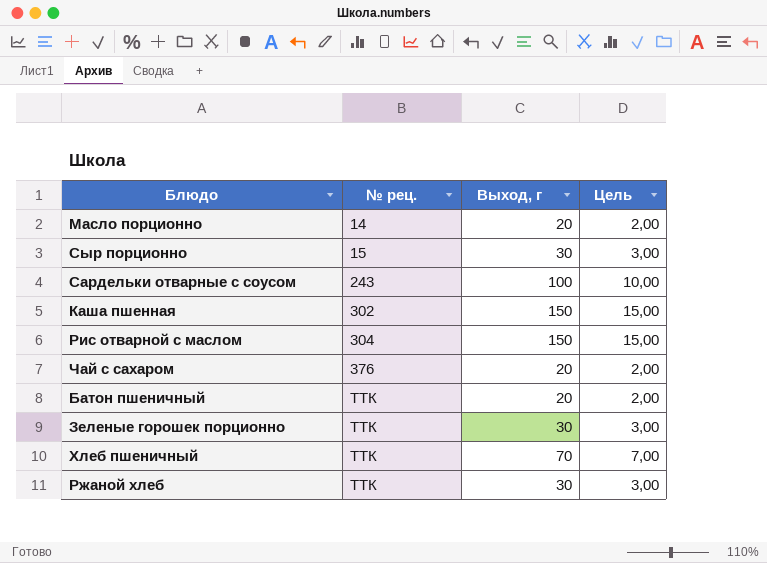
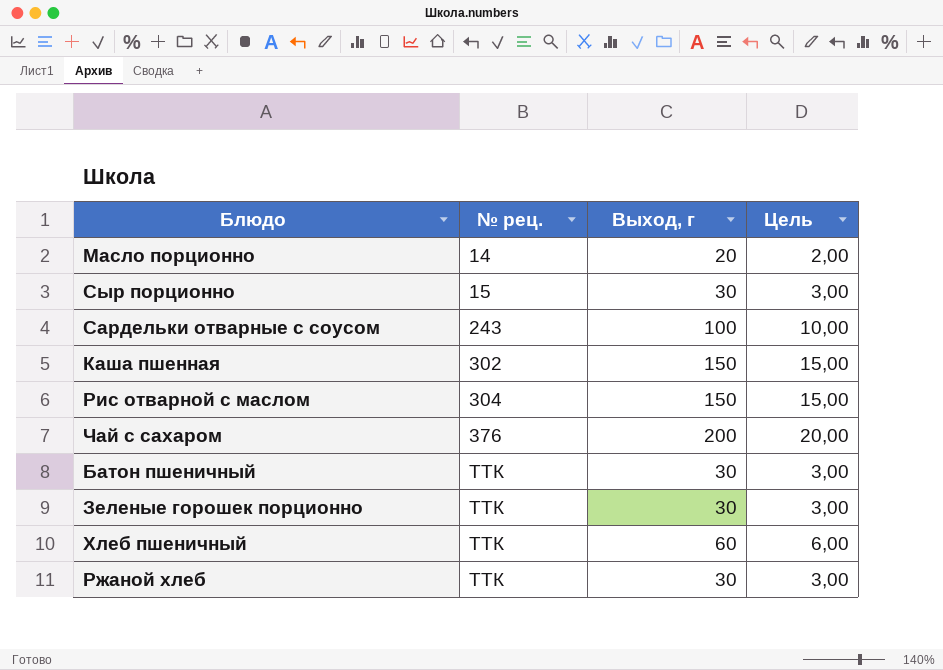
Чай с сахаром | Выход, г: 20 -> 200
Чай с сахаром | Цель: 2,00 -> 20,00
Батон пшеничный | Выход, г: 20 -> 30
Батон пшеничный | Цель: 2,00 -> 3,00
Хлеб пшеничный | Выход, г: 70 -> 60
Хлеб пшеничный | Цель: 7,00 -> 6,00

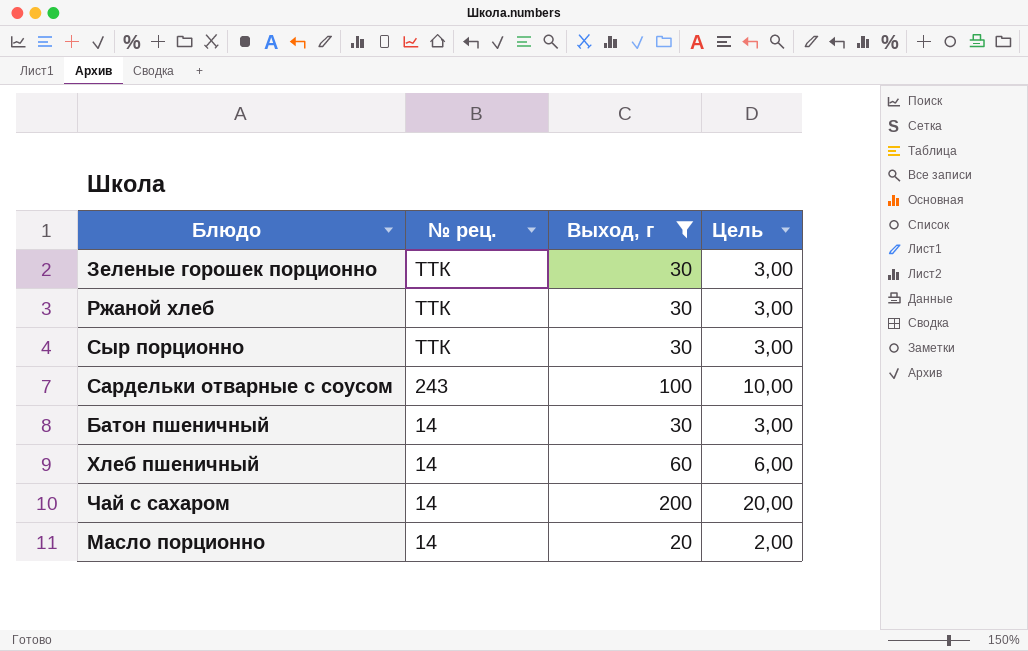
filter: none -> Выход, г != 150
row order: № рец. ascending -> № рец. descending
Сыр порционно | № рец.: 15 -> ТТК
Батон пшеничный | № рец.: ТТК -> 14
Хлеб пшеничный | № рец.: ТТК -> 14
Чай с сахаром | № рец.: 376 -> 14

